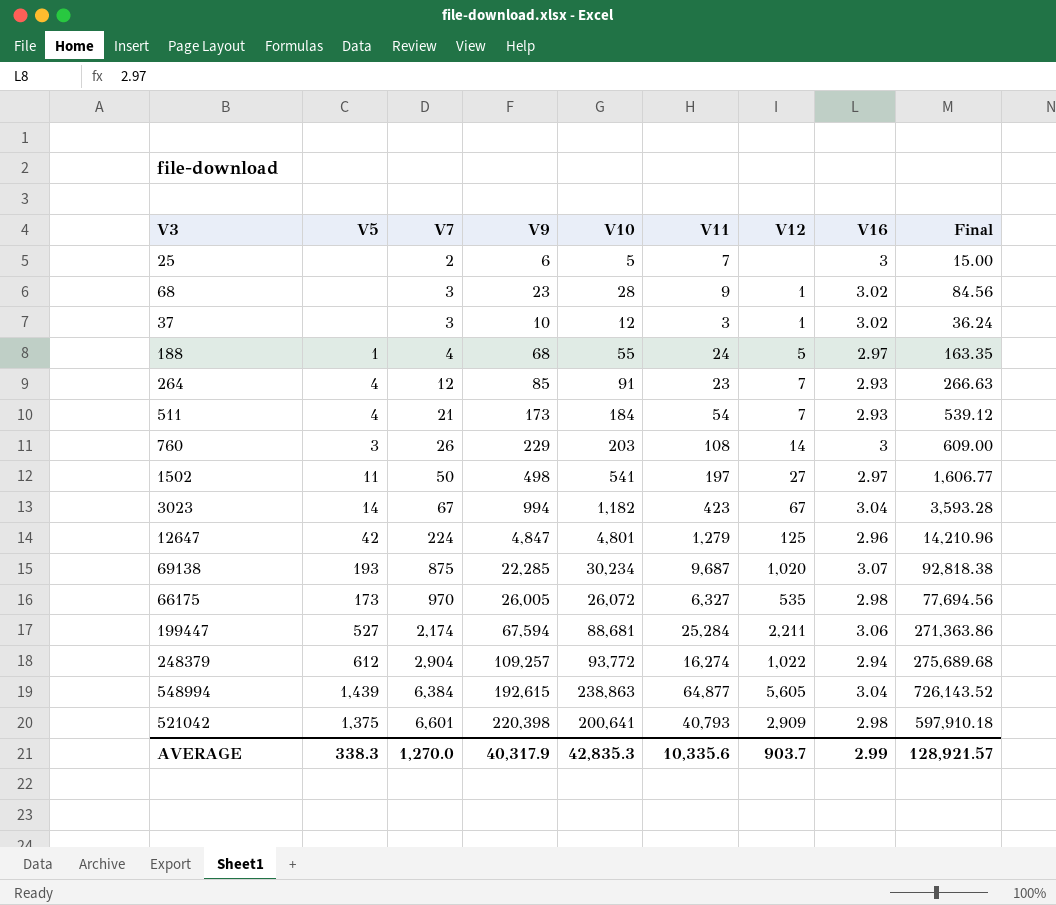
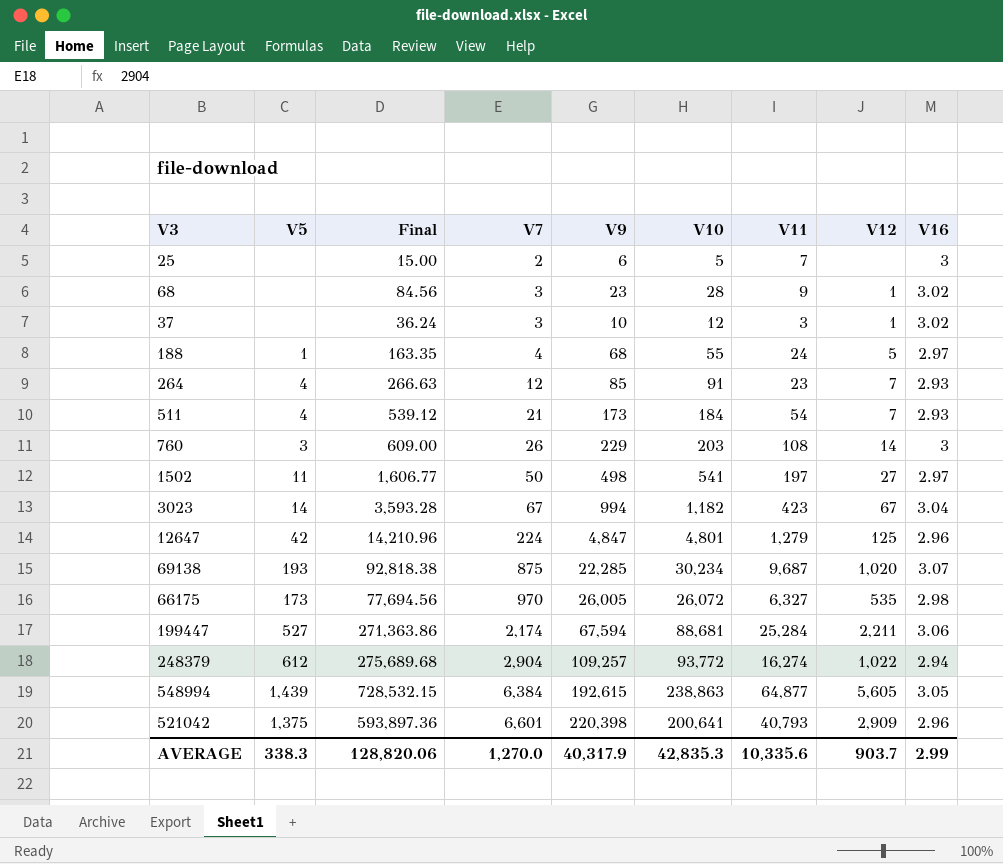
column Final | position: 9 -> 3
548994 | Final: 726,143.52 -> 728,532.15
548994 | V16: 3.04 -> 3.05
521042 | Final: 597,910.18 -> 593,897.36
521042 | V16: 2.98 -> 2.96
AVERAGE | Final: 128,921.57 -> 128,820.06

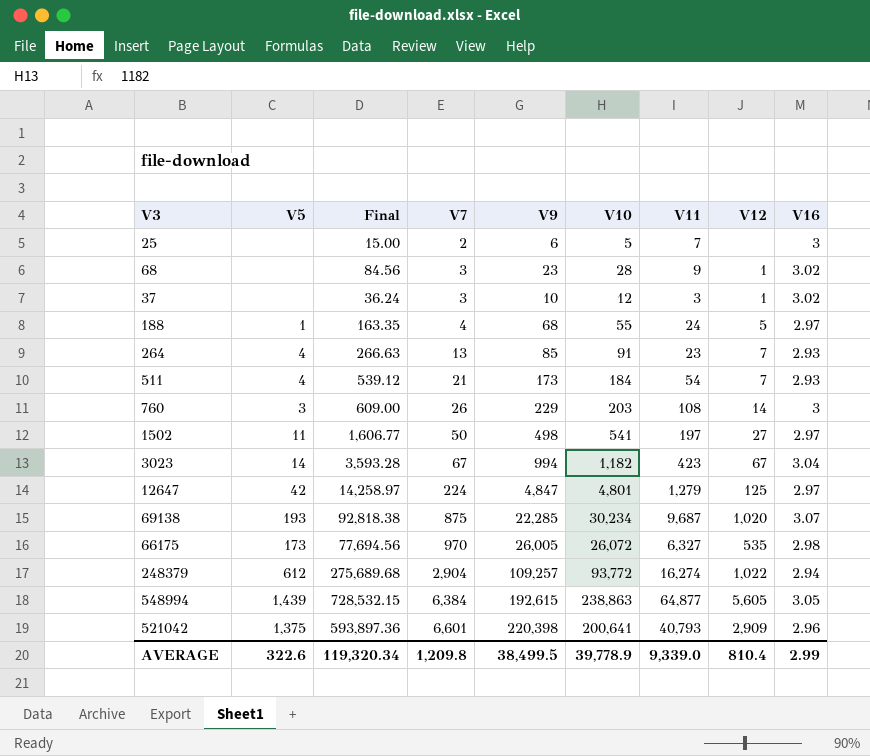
row 199447: 527 | 271,363.86 | 2,174 | 67,594 | 88,681 | 25,284 | 2,211 | 3.06 -> none
264 | V7: 12 -> 13
12647 | Final: 14,210.96 -> 14,258.97
12647 | V16: 2.96 -> 2.97
AVERAGE | V5: 338.3 -> 322.6
AVERAGE | Final: 128,820.06 -> 119,320.34
AVERAGE | V7: 1,270.0 -> 1,209.8
AVERAGE | V9: 40,317.9 -> 38,499.5
AVERAGE | V10: 42,835.3 -> 39,778.9
AVERAGE | V11: 10,335.6 -> 9,339.0
AVERAGE | V12: 903.7 -> 810.4

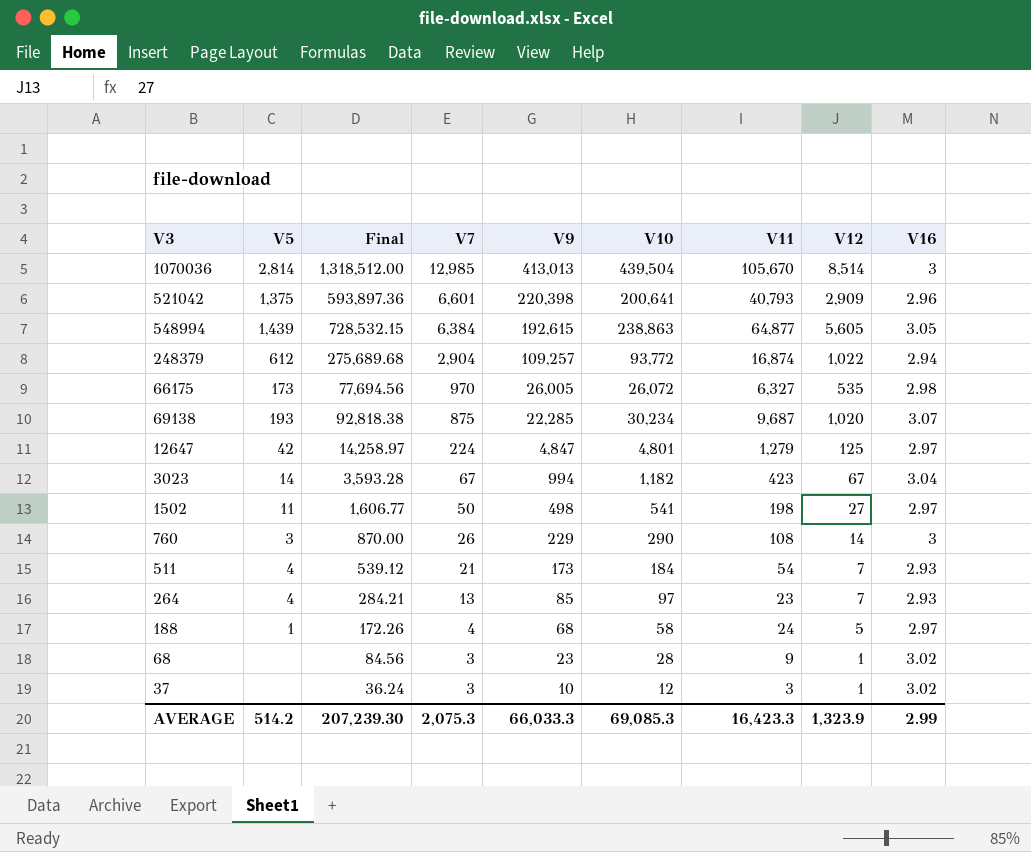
row order: V7 ascending -> V7 descending
row 25: none | 15.00 | 2 | 6 | 5 | 7 | none | 3 -> none
row 1070036: none -> 2,814 | 1,318,512.00 | 12,985 | 413,013 | 439,504 | 105,670 | 8,514 | 3
248379 | V11: 16,274 -> 16,874
1502 | V11: 197 -> 198
760 | Final: 609.00 -> 870.00
760 | V10: 203 -> 290
264 | Final: 266.63 -> 284.21
264 | V10: 91 -> 97
188 | Final: 163.35 -> 172.26
188 | V10: 55 -> 58
AVERAGE | V5: 322.6 -> 514.2
AVERAGE | Final: 119,320.34 -> 207,239.30
AVERAGE | V7: 1,209.8 -> 2,075.3
AVERAGE | V9: 38,499.5 -> 66,033.3
AVERAGE | V10: 39,778.9 -> 69,085.3
AVERAGE | V11: 9,339.0 -> 16,423.3
AVERAGE | V12: 810.4 -> 1,323.9

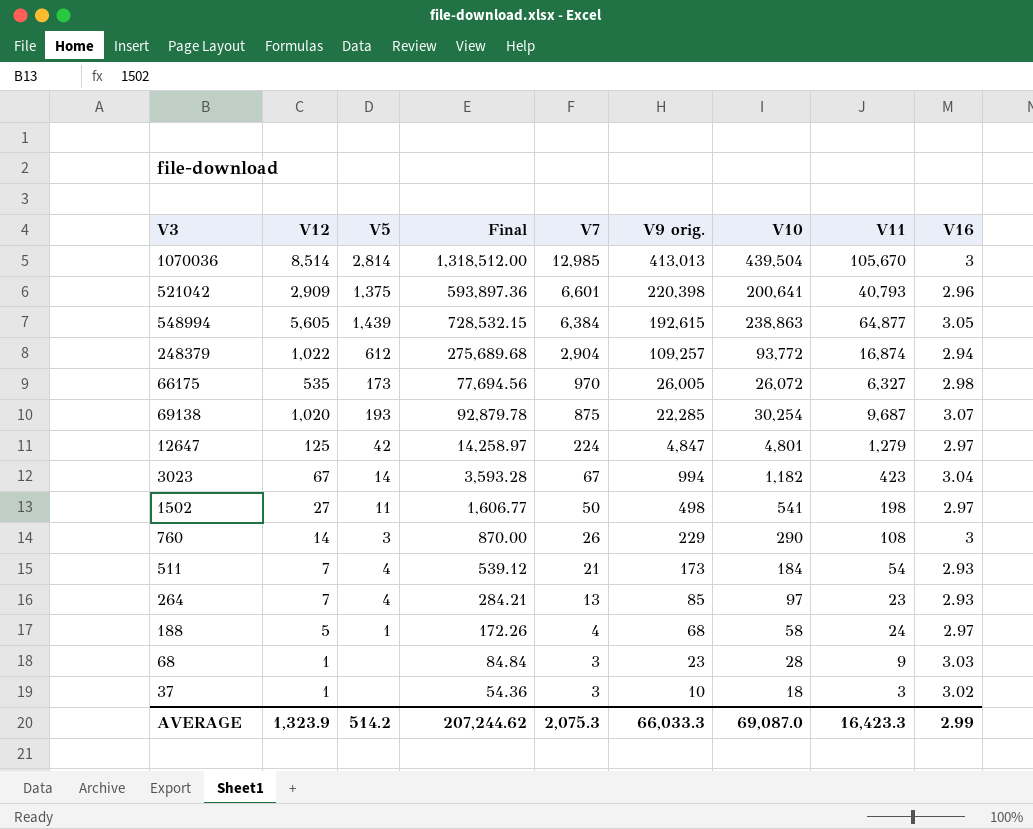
column V12 | position: 8 -> 2
column name: V9 -> V9 orig.
69138 | Final: 92,818.38 -> 92,879.78
69138 | V10: 30,234 -> 30,254
68 | Final: 84.56 -> 84.84
68 | V16: 3.02 -> 3.03
37 | Final: 36.24 -> 54.36
37 | V10: 12 -> 18
AVERAGE | Final: 207,239.30 -> 207,244.62
AVERAGE | V10: 69,085.3 -> 69,087.0

